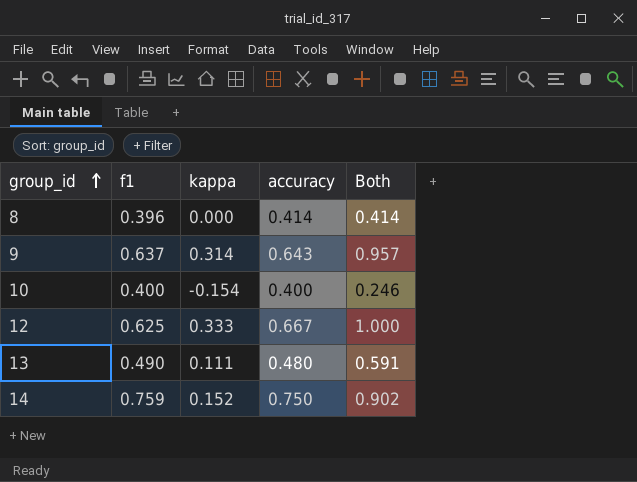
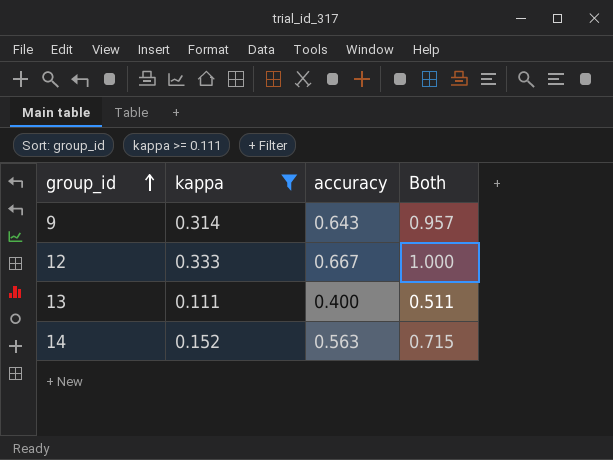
filter: none -> kappa >= 0.111
column f1 | position: 2 -> none
13 | accuracy: 0.480 -> 0.400
13 | Both: 0.591 -> 0.511
14 | accuracy: 0.750 -> 0.563
14 | Both: 0.902 -> 0.715

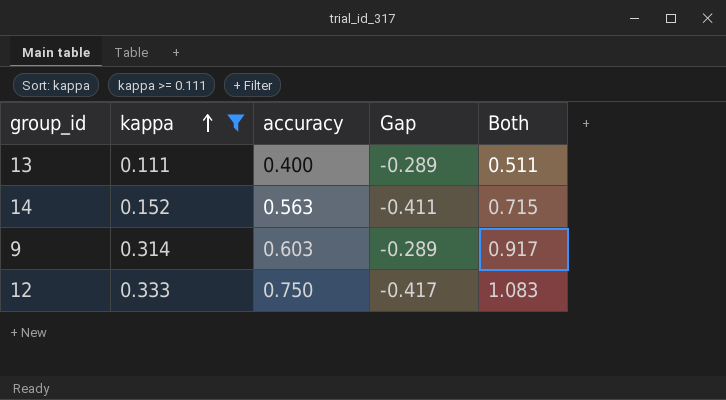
row order: group_id ascending -> kappa ascending
column Gap | formula: none -> [kappa] - [accuracy]
9 | accuracy: 0.643 -> 0.603
9 | Both: 0.957 -> 0.917
12 | accuracy: 0.667 -> 0.750
12 | Both: 1.000 -> 1.083

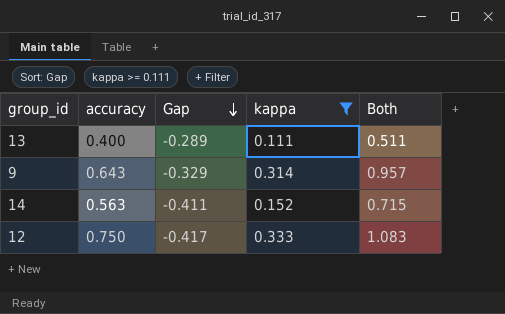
row order: kappa ascending -> Gap descending
column kappa | position: 2 -> 4
9 | accuracy: 0.603 -> 0.643
9 | Gap: -0.289 -> -0.329
9 | Both: 0.917 -> 0.957

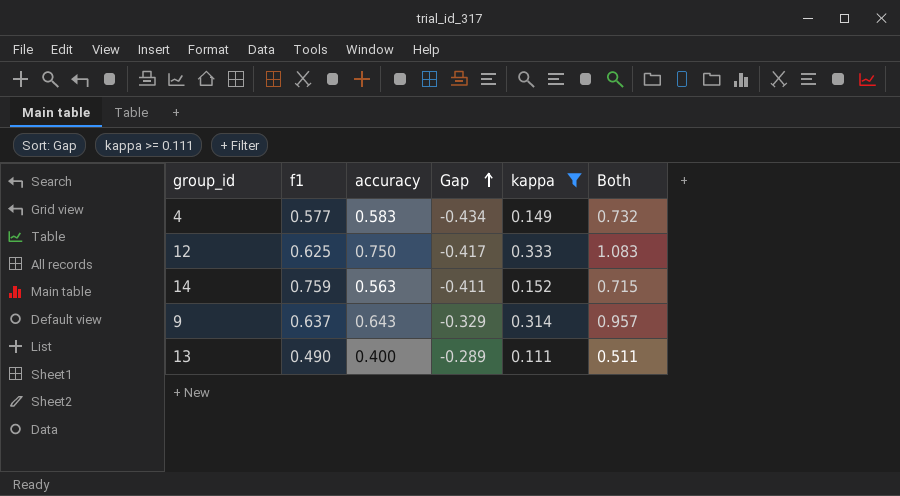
row order: Gap descending -> Gap ascending
column f1 | position: none -> 2
row 4: none -> 0.577 | 0.583 | -0.434 | 0.149 | 0.732

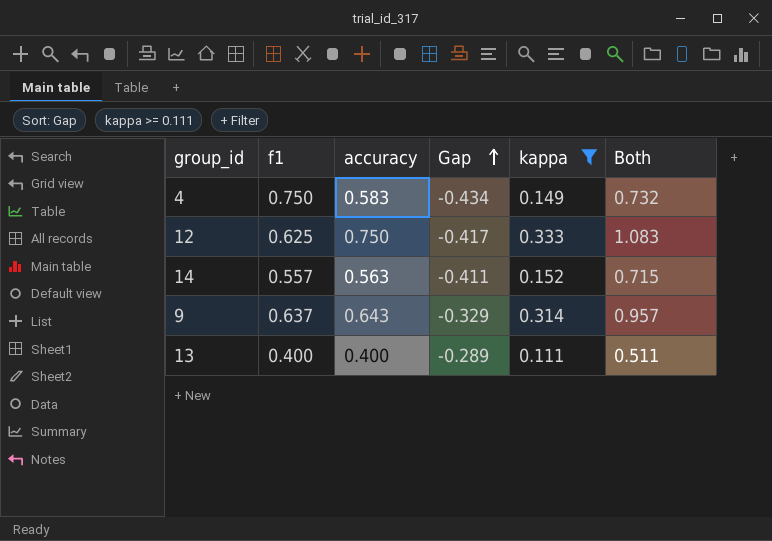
4 | f1: 0.577 -> 0.750
14 | f1: 0.759 -> 0.557
13 | f1: 0.490 -> 0.400

